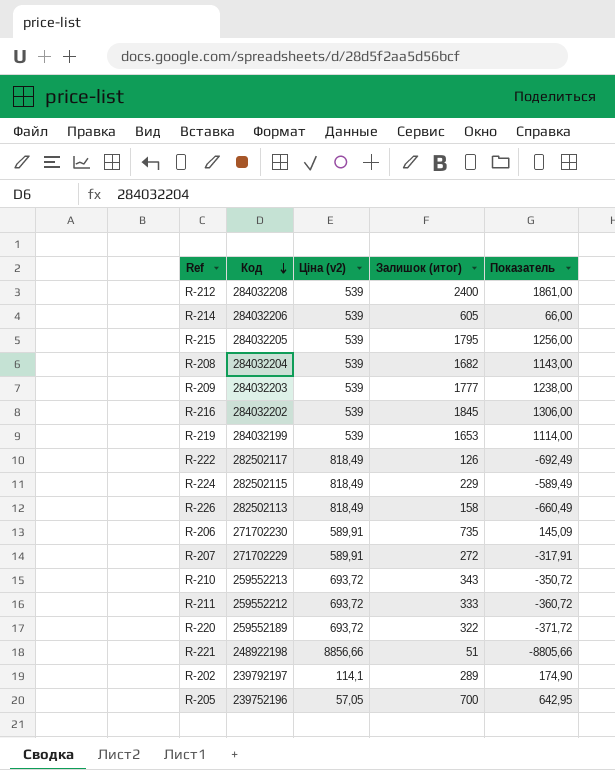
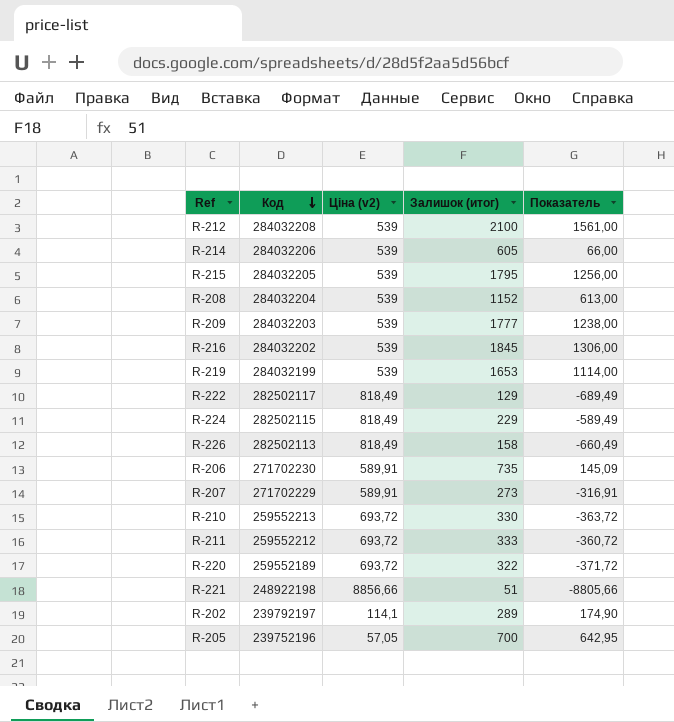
R-212 | Залишок (итог): 2400 -> 2100
R-212 | Показатель: 1861,00 -> 1561,00
R-208 | Залишок (итог): 1682 -> 1152
R-208 | Показатель: 1143,00 -> 613,00
R-222 | Залишок (итог): 126 -> 129
R-222 | Показатель: -692,49 -> -689,49
R-207 | Залишок (итог): 272 -> 273
R-207 | Показатель: -317,91 -> -316,91
R-210 | Залишок (итог): 343 -> 330
R-210 | Показатель: -350,72 -> -363,72

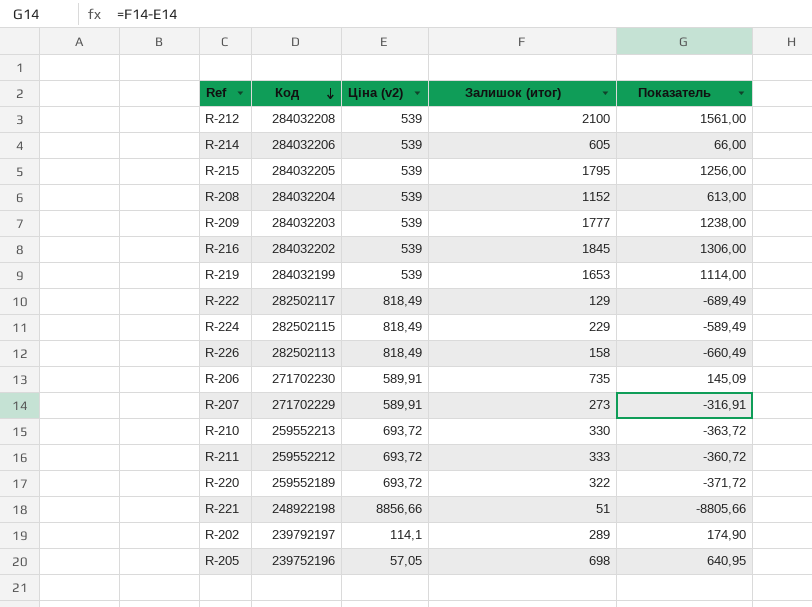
R-205 | Залишок (итог): 700 -> 698
R-205 | Показатель: 642,95 -> 640,95

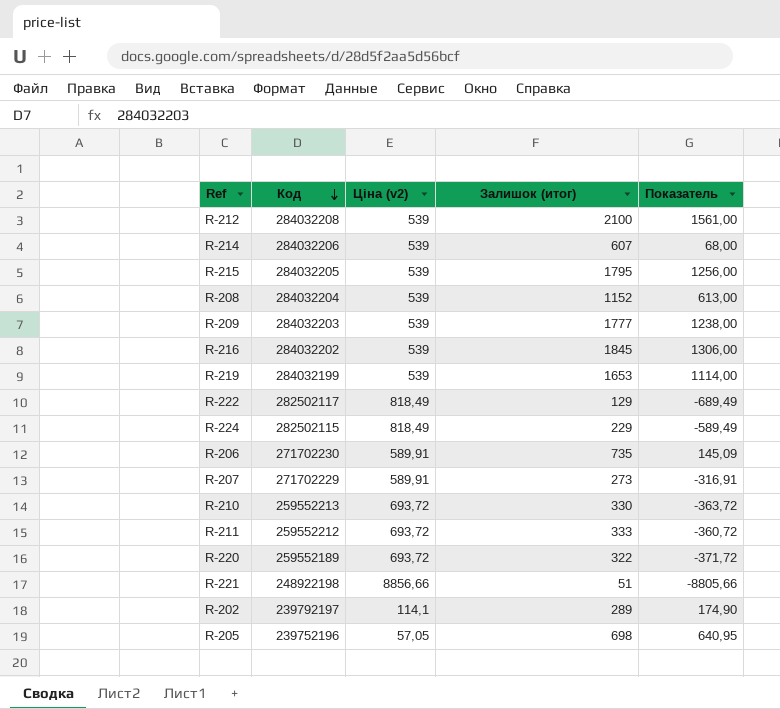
row R-226: 282502113 | 818,49 | 158 | -660,49 -> none
R-214 | Залишок (итог): 605 -> 607
R-214 | Показатель: 66,00 -> 68,00

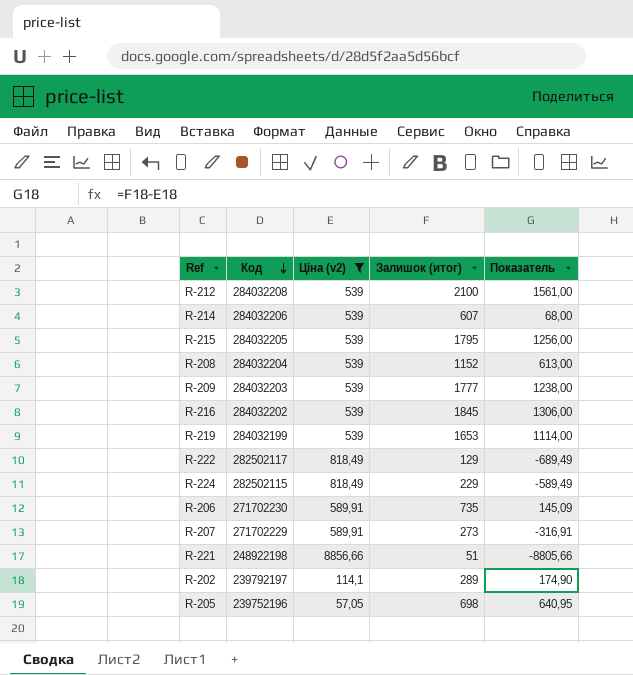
filter: none -> Ціна (v2) != 693,72

